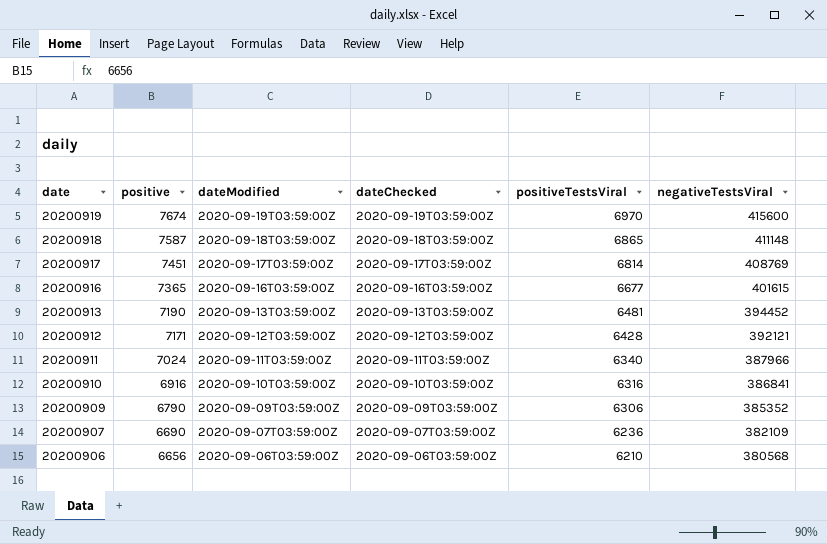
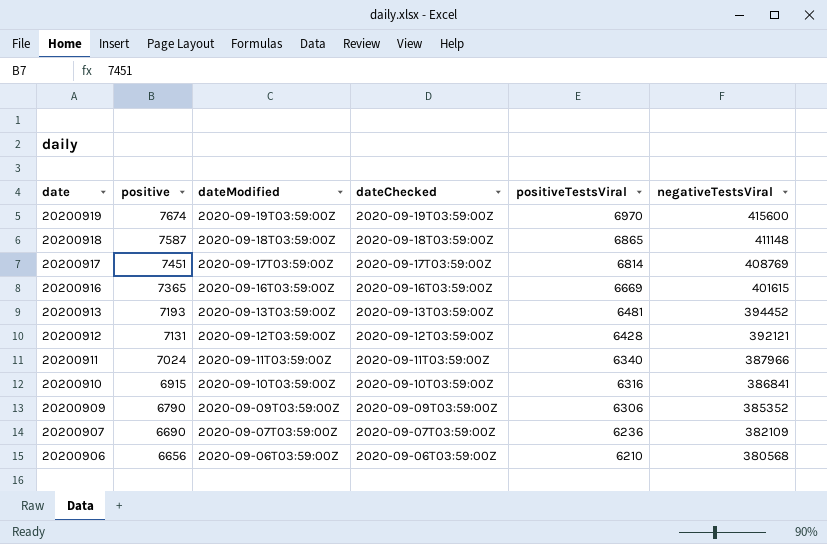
20200916 | positiveTestsViral: 6677 -> 6669
20200913 | positive: 7190 -> 7193
20200912 | positive: 7171 -> 7131
20200910 | positive: 6916 -> 6915

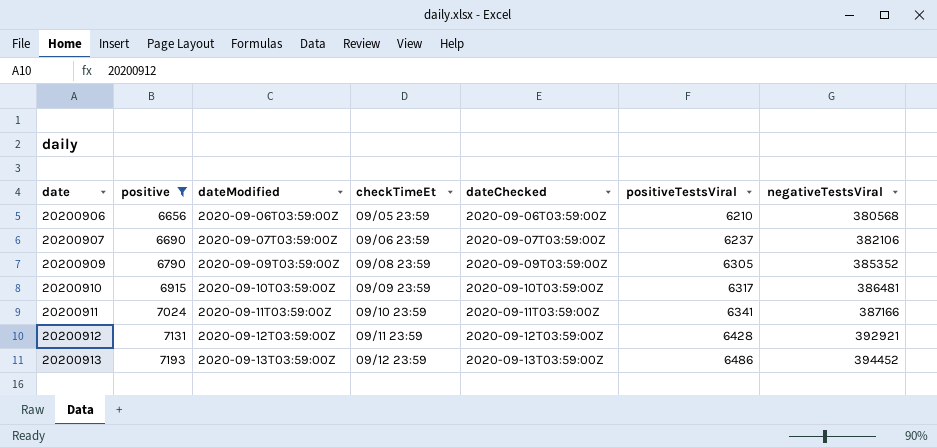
filter: none -> positive <= 7193
row order: date descending -> date ascending
column checkTimeEt | position: none -> 4
20200907 | positiveTestsViral: 6236 -> 6237
20200907 | negativeTestsViral: 382109 -> 382106
20200909 | positiveTestsViral: 6306 -> 6305
20200910 | positiveTestsViral: 6316 -> 6317
20200910 | negativeTestsViral: 386841 -> 386481
20200911 | positiveTestsViral: 6340 -> 6341
20200911 | negativeTestsViral: 387966 -> 387166
20200912 | negativeTestsViral: 392121 -> 392921
20200913 | positiveTestsViral: 6481 -> 6486

